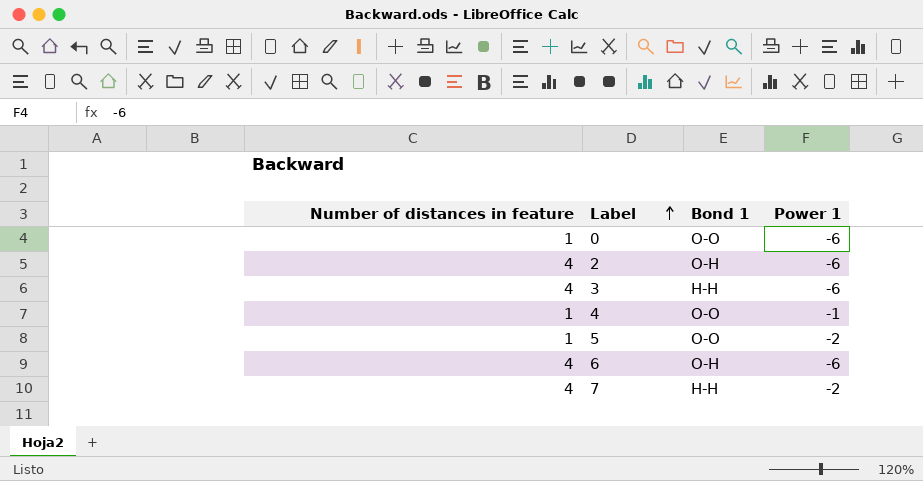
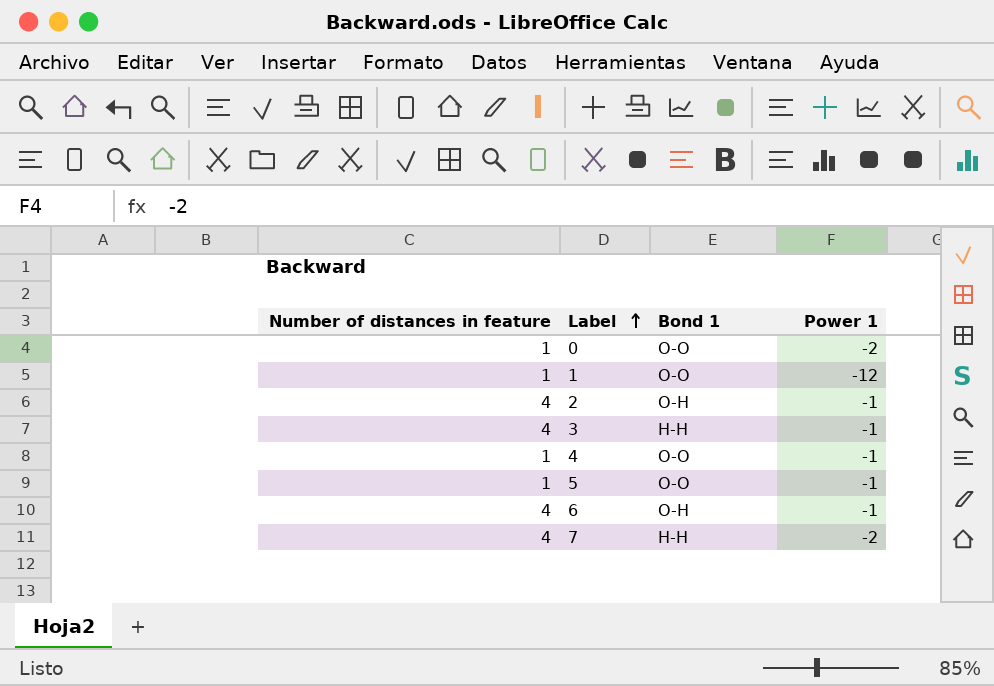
0 | Power 1: -6 -> -2
row 1: none -> 1 | O-O | -12
2 | Power 1: -6 -> -1
3 | Power 1: -6 -> -1
5 | Power 1: -2 -> -1
6 | Power 1: -6 -> -1

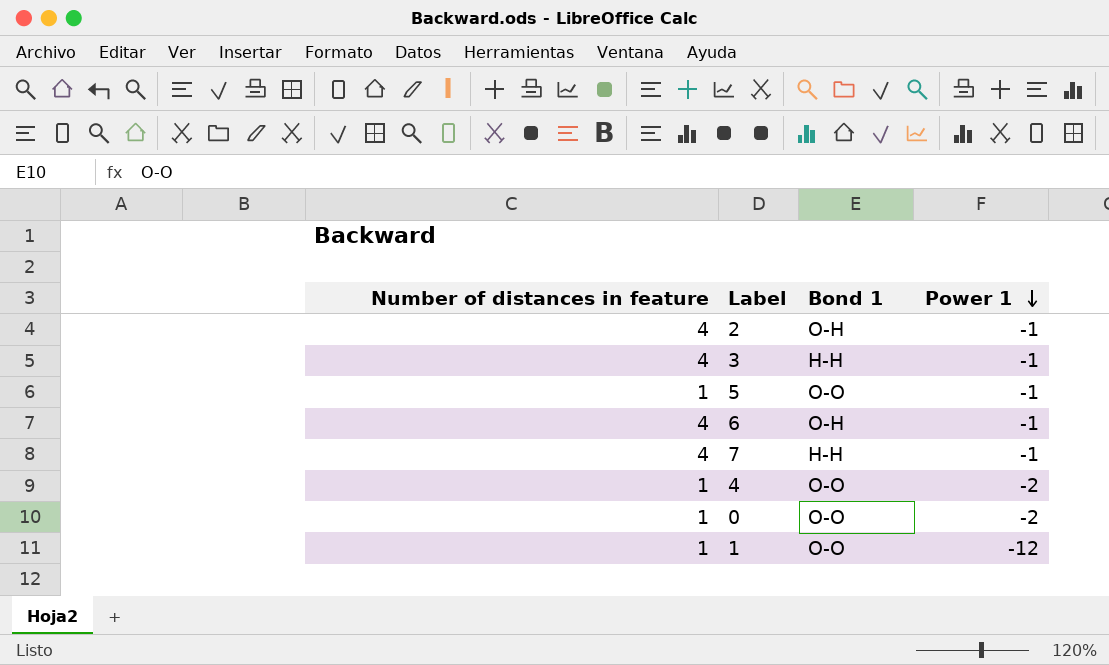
row order: Label ascending -> Power 1 descending
7 | Power 1: -2 -> -1
4 | Power 1: -1 -> -2

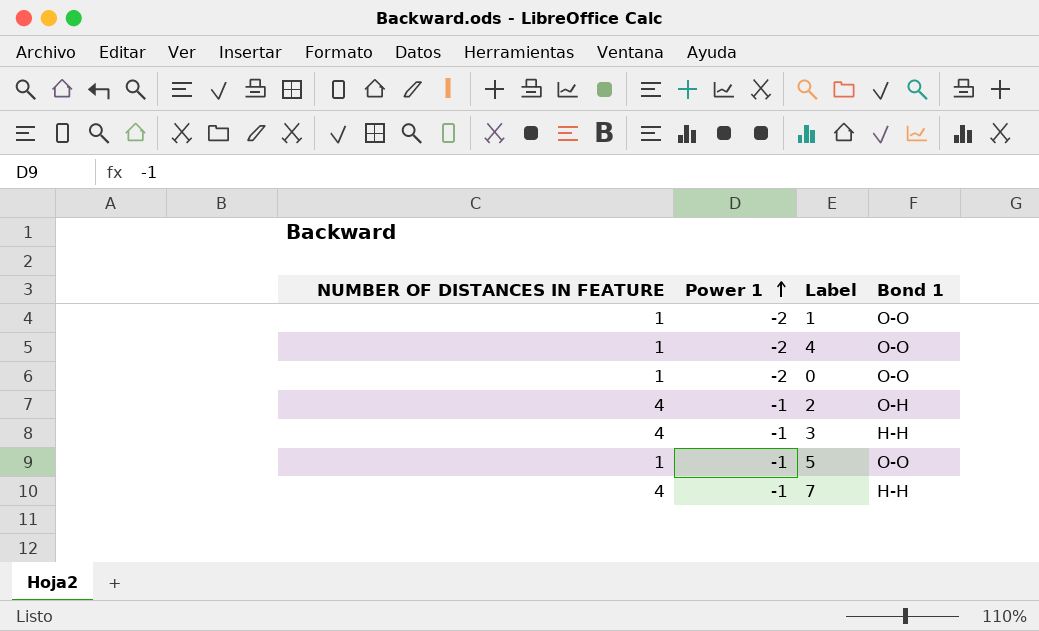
row order: Power 1 descending -> Power 1 ascending
column name: Number of distances in feature -> NUMBER OF DISTANCES IN FEATURE
column Power 1 | position: 4 -> 2
row 6: 4 | O-H | -1 -> none
1 | Power 1: -12 -> -2

